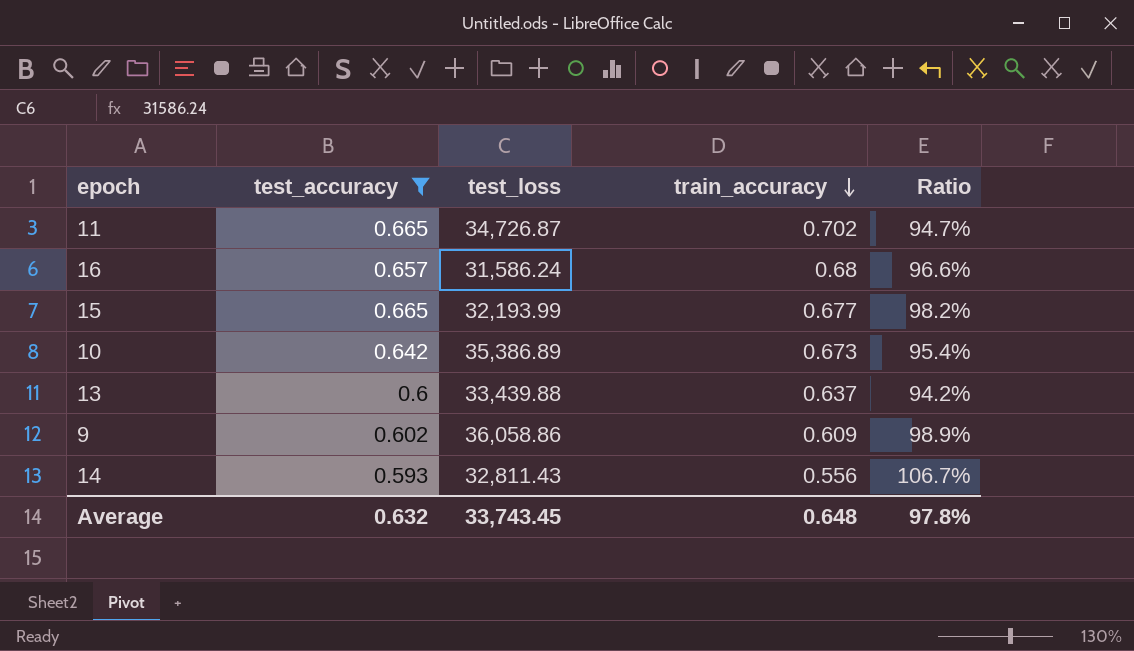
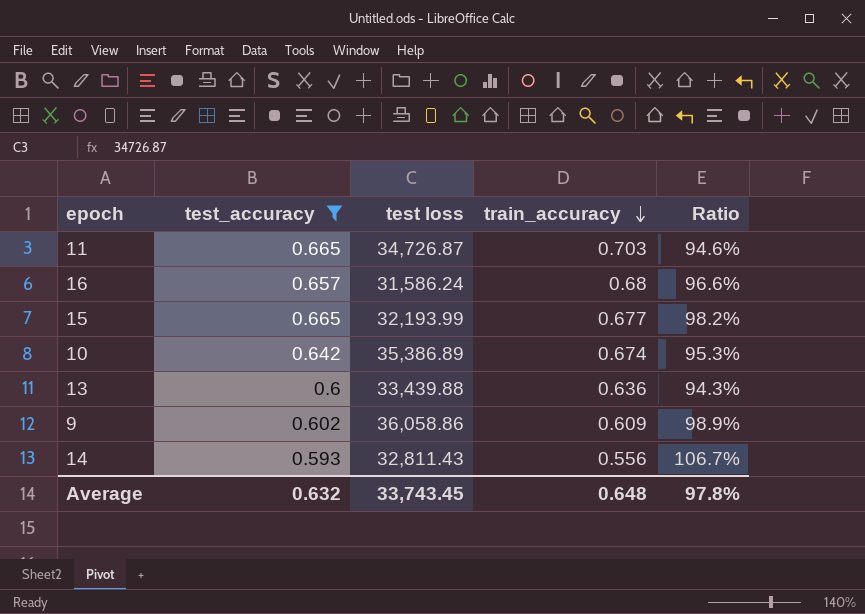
column name: test_loss -> test loss
11 | train_accuracy: 0.702 -> 0.703
11 | Ratio: 94.7% -> 94.6%
10 | train_accuracy: 0.673 -> 0.674
10 | Ratio: 95.4% -> 95.3%
13 | train_accuracy: 0.637 -> 0.636
13 | Ratio: 94.2% -> 94.3%

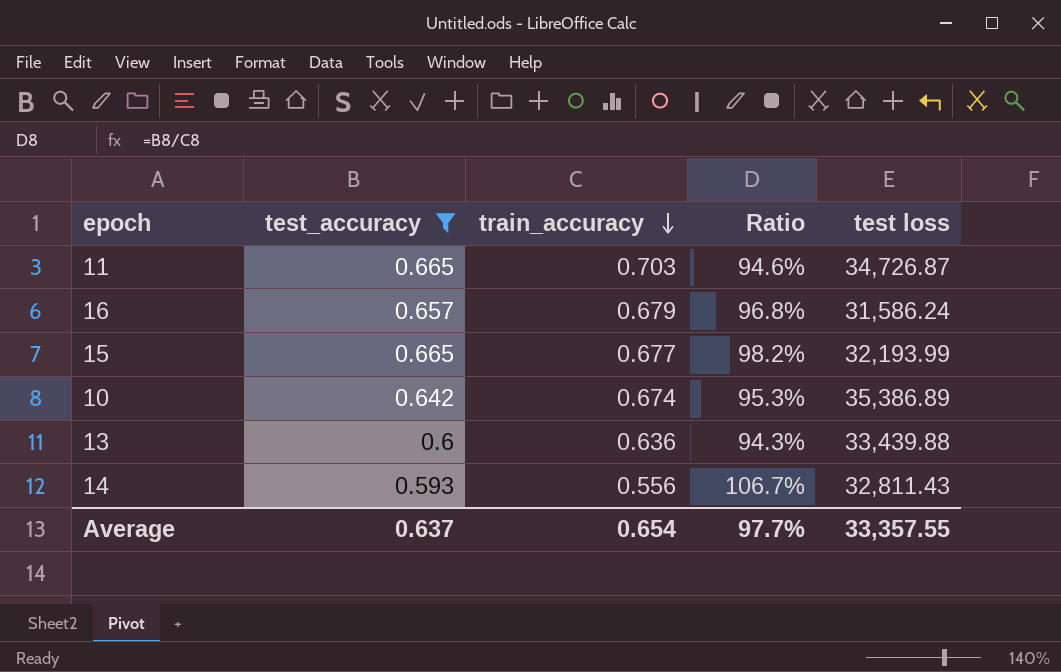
column test loss | position: 3 -> 5
row 9: 0.602 | 36,058.86 | 0.609 | 98.9% -> none
16 | train_accuracy: 0.68 -> 0.679
16 | Ratio: 96.6% -> 96.8%
Average | test_accuracy: 0.632 -> 0.637
Average | train_accuracy: 0.648 -> 0.654
Average | Ratio: 97.8% -> 97.7%
Average | test loss: 33,743.45 -> 33,357.55

